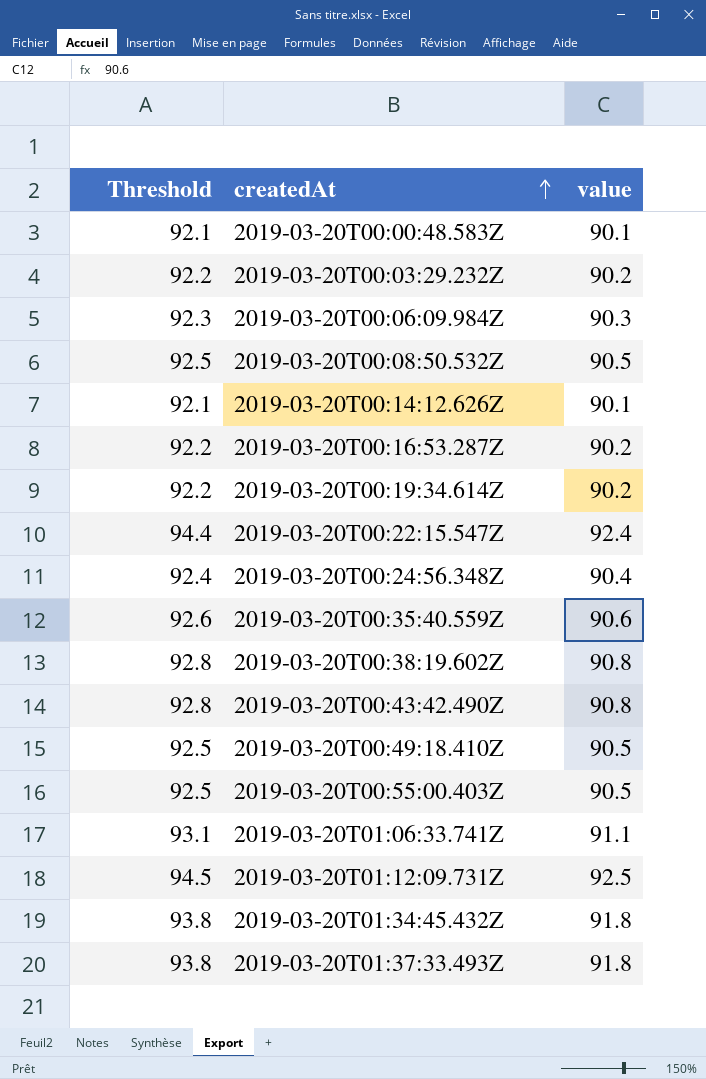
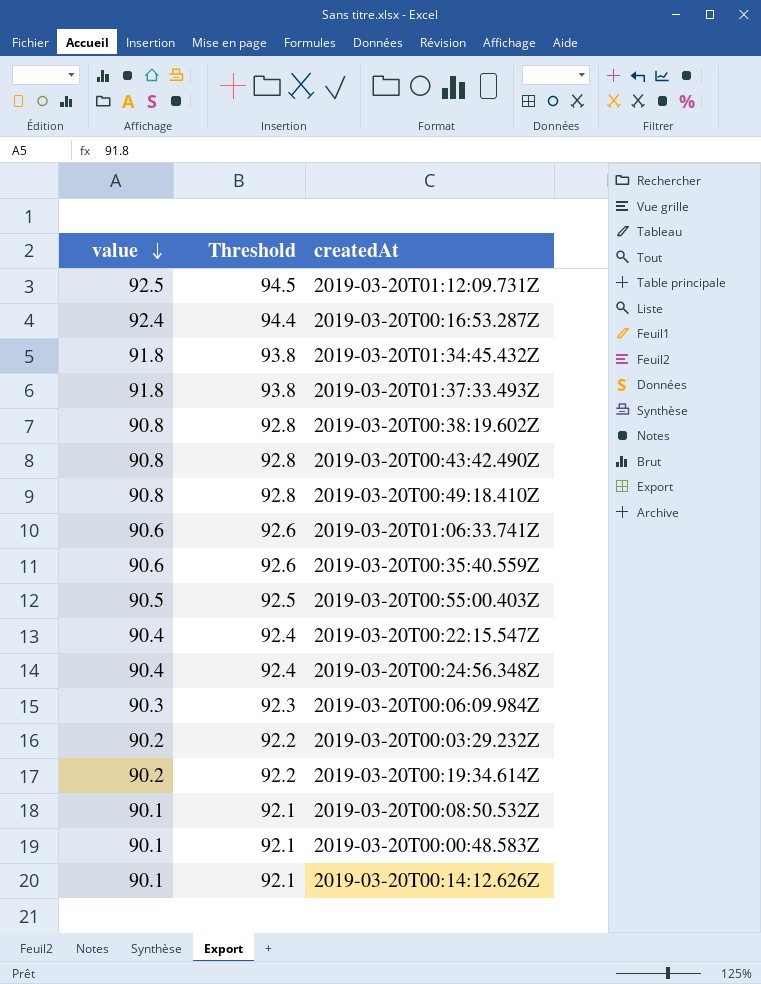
row order: createdAt ascending -> value descending
column value | position: 3 -> 1
2019-03-20T00:16:53.287Z | value: 90.2 -> 92.4
2019-03-20T00:16:53.287Z | Threshold: 92.2 -> 94.4
2019-03-20T00:49:18.410Z | value: 90.5 -> 90.8
2019-03-20T00:49:18.410Z | Threshold: 92.5 -> 92.8
2019-03-20T01:06:33.741Z | value: 91.1 -> 90.6
2019-03-20T01:06:33.741Z | Threshold: 93.1 -> 92.6
2019-03-20T00:22:15.547Z | value: 92.4 -> 90.4
2019-03-20T00:22:15.547Z | Threshold: 94.4 -> 92.4
2019-03-20T00:08:50.532Z | value: 90.5 -> 90.1
2019-03-20T00:08:50.532Z | Threshold: 92.5 -> 92.1

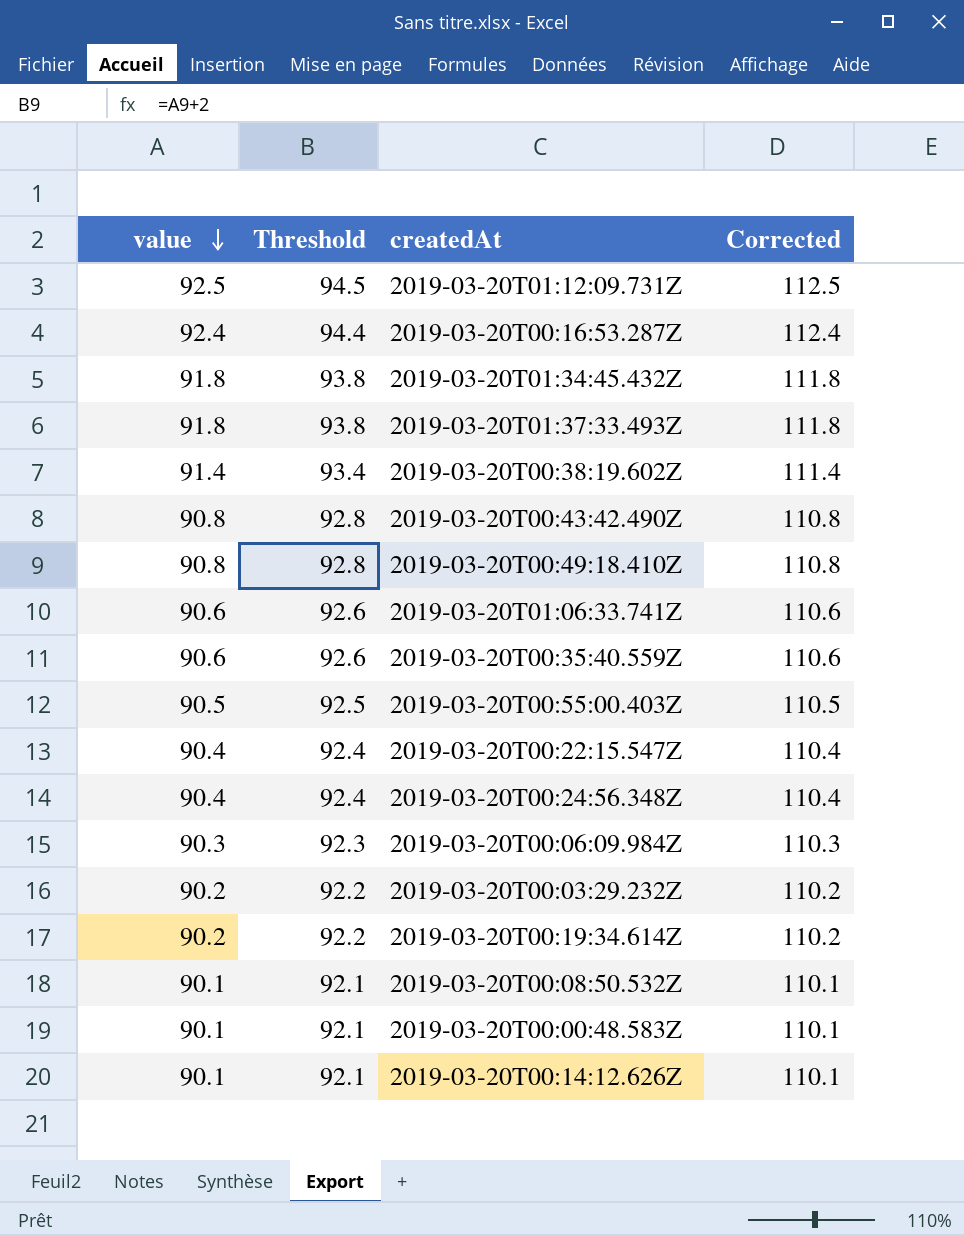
column Corrected | formula: none -> [value] + 20
2019-03-20T00:38:19.602Z | value: 90.8 -> 91.4
2019-03-20T00:38:19.602Z | Threshold: 92.8 -> 93.4

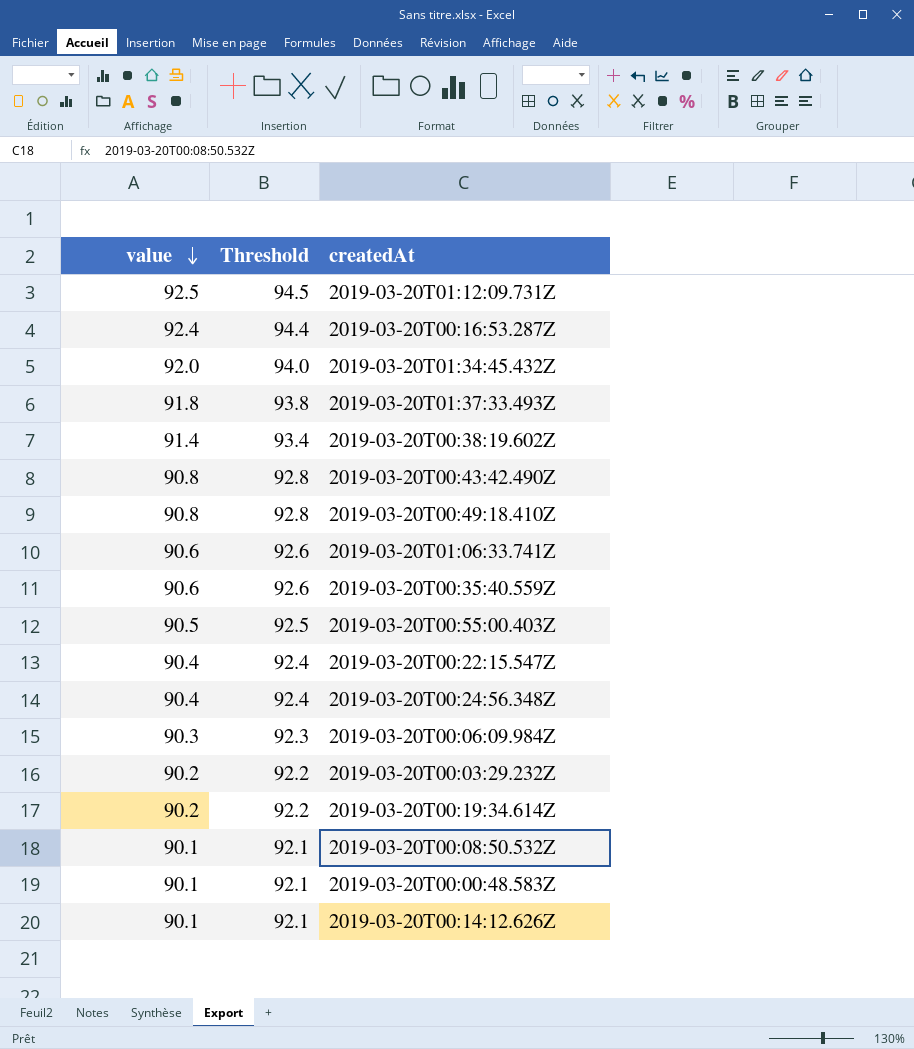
column Corrected | formula: [value] + 20 -> none
2019-03-20T01:34:45.432Z | value: 91.8 -> 92.0
2019-03-20T01:34:45.432Z | Threshold: 93.8 -> 94.0

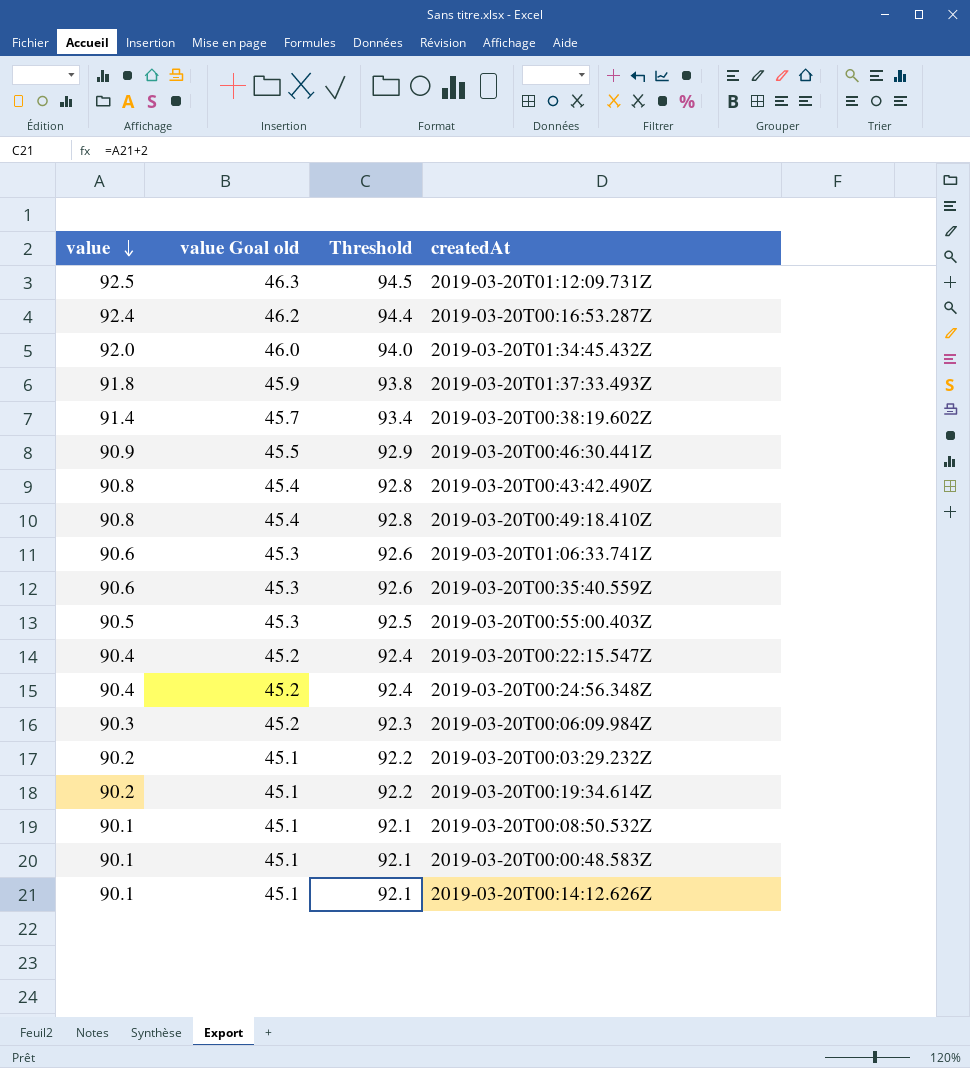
column value Goal old | formula: none -> [value] * 0.5
row 2019-03-20T00:46:30.441Z: none -> 90.9 | 45.5 | 92.9

